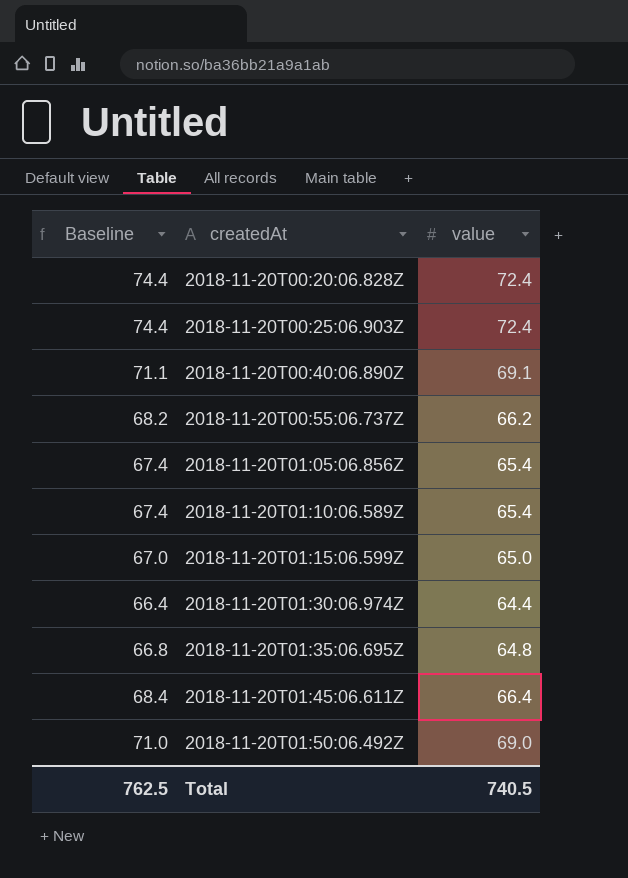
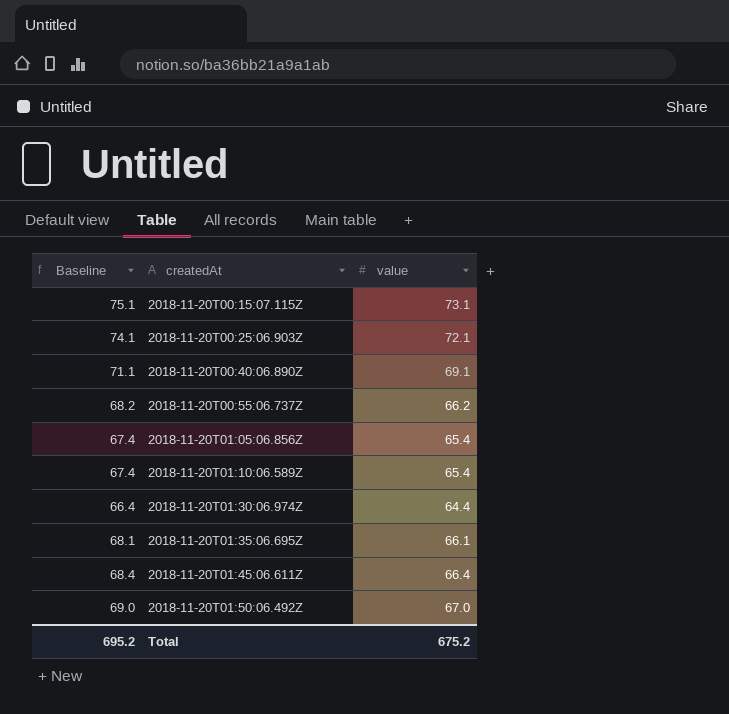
row 2018-11-20T00:20:06.828Z: 74.4 | 72.4 -> none
row 2018-11-20T01:15:06.599Z: 67.0 | 65.0 -> none
row 2018-11-20T00:15:07.115Z: none -> 75.1 | 73.1
2018-11-20T00:25:06.903Z | Baseline: 74.4 -> 74.1
2018-11-20T00:25:06.903Z | value: 72.4 -> 72.1
2018-11-20T01:35:06.695Z | Baseline: 66.8 -> 68.1
2018-11-20T01:35:06.695Z | value: 64.8 -> 66.1
2018-11-20T01:50:06.492Z | Baseline: 71.0 -> 69.0
2018-11-20T01:50:06.492Z | value: 69.0 -> 67.0
Total | Baseline: 762.5 -> 695.2
Total | value: 740.5 -> 675.2

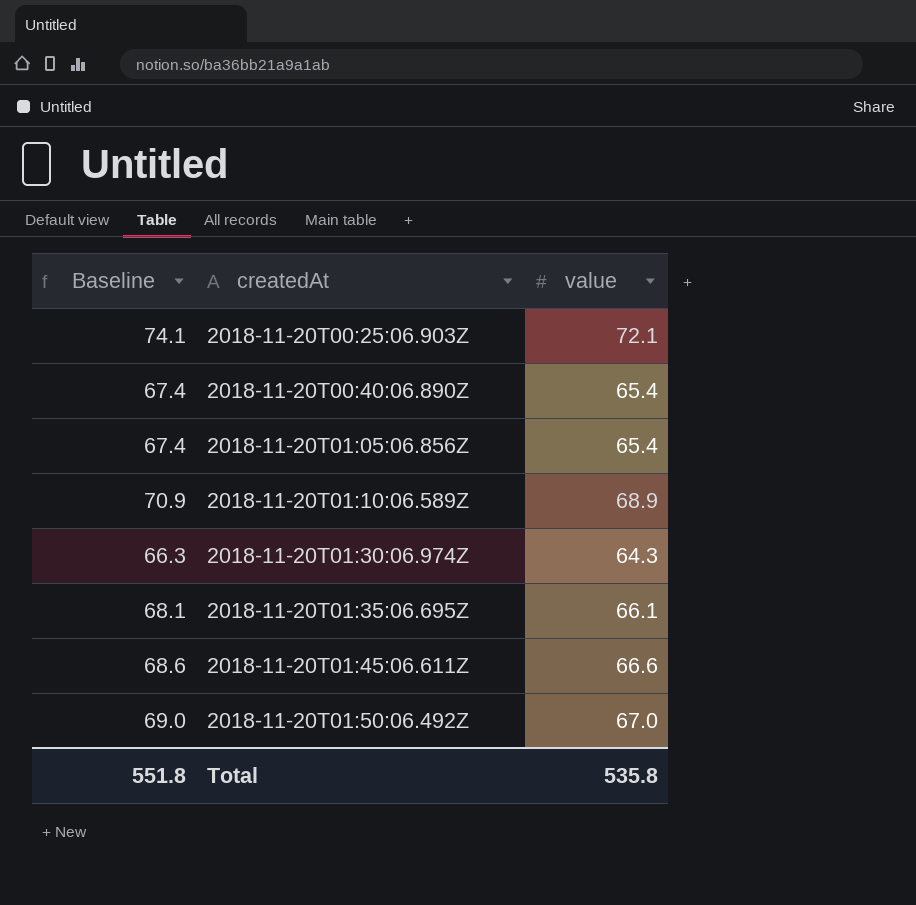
row 2018-11-20T00:15:07.115Z: 75.1 | 73.1 -> none
row 2018-11-20T00:55:06.737Z: 68.2 | 66.2 -> none
2018-11-20T00:40:06.890Z | Baseline: 71.1 -> 67.4
2018-11-20T00:40:06.890Z | value: 69.1 -> 65.4
2018-11-20T01:10:06.589Z | Baseline: 67.4 -> 70.9
2018-11-20T01:10:06.589Z | value: 65.4 -> 68.9
2018-11-20T01:30:06.974Z | Baseline: 66.4 -> 66.3
2018-11-20T01:30:06.974Z | value: 64.4 -> 64.3
2018-11-20T01:45:06.611Z | Baseline: 68.4 -> 68.6
2018-11-20T01:45:06.611Z | value: 66.4 -> 66.6
Total | Baseline: 695.2 -> 551.8
Total | value: 675.2 -> 535.8

